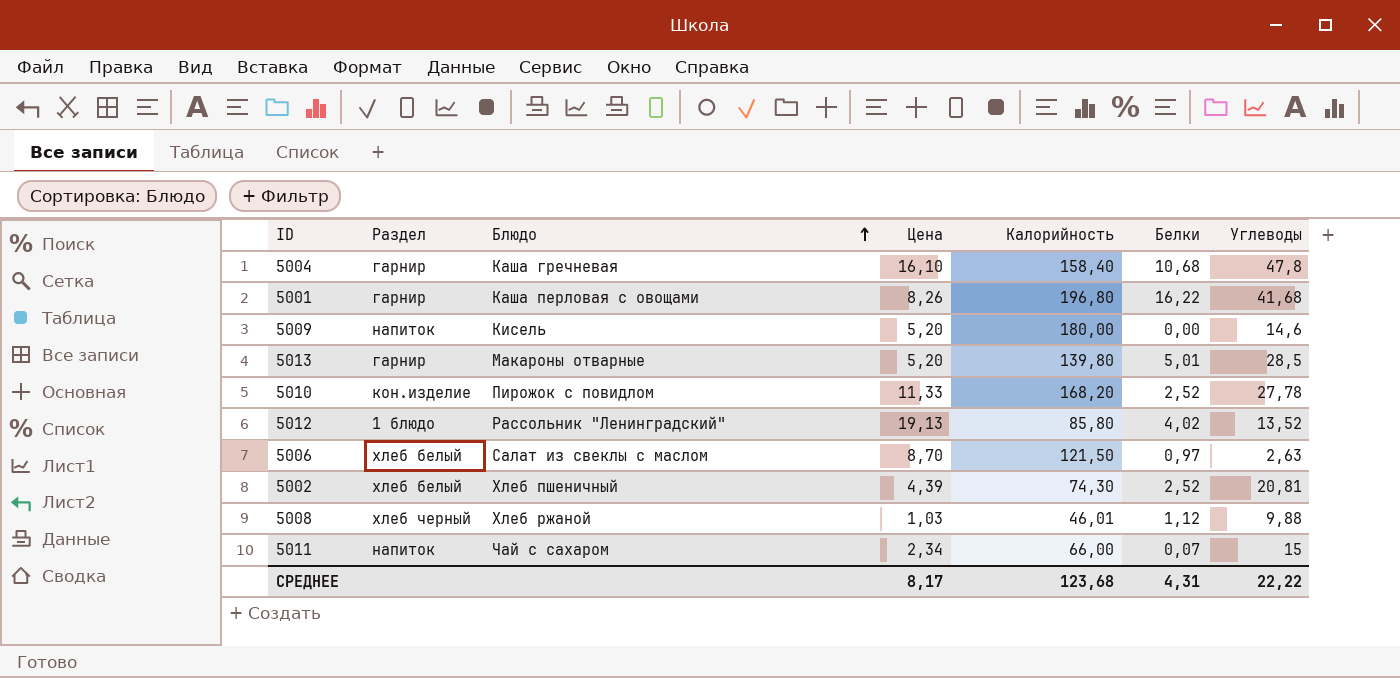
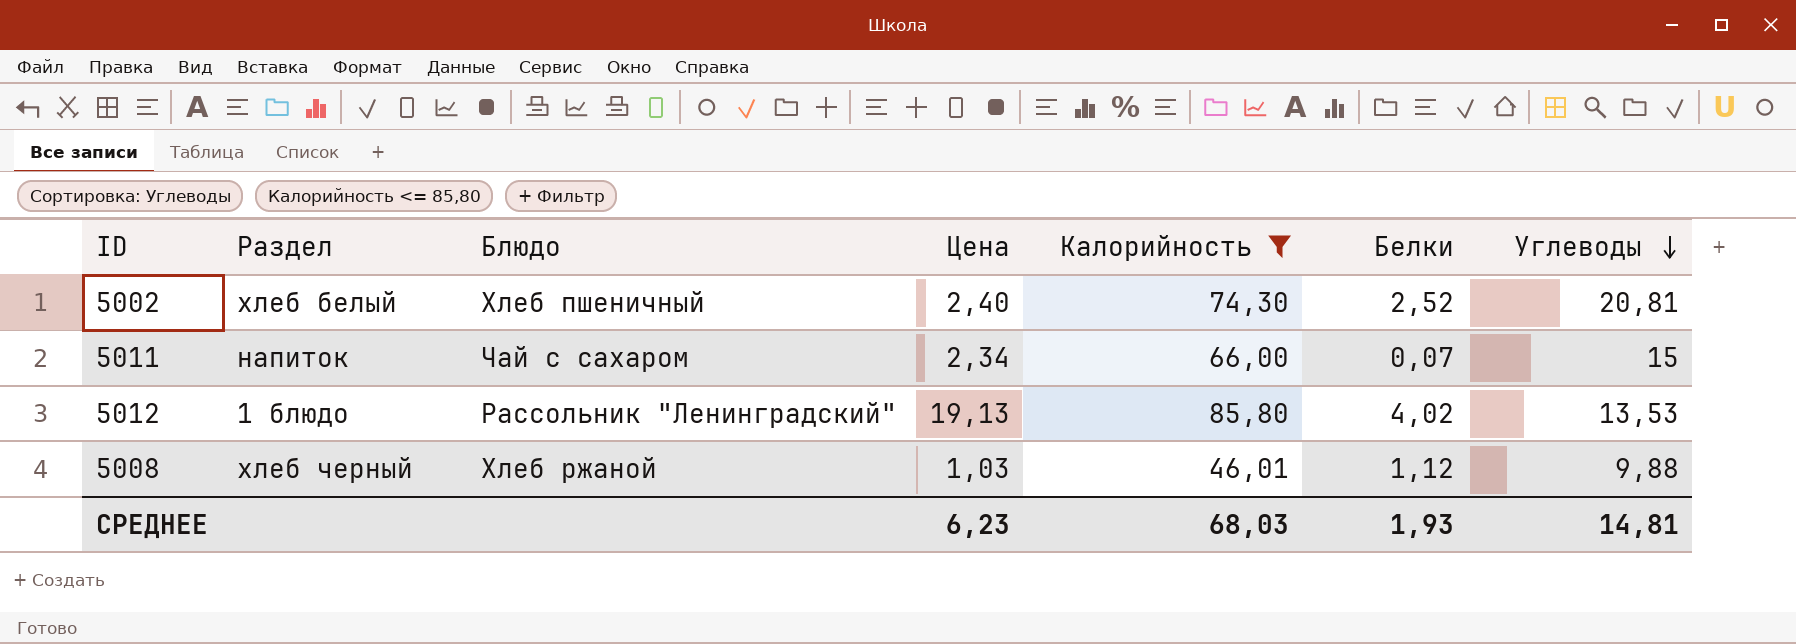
filter: none -> Калорийность <= 85,80
row order: Блюдо ascending -> Углеводы descending
5002 | Цена: 4,39 -> 2,40
5012 | Углеводы: 13,52 -> 13,53
СРЕДНЕЕ | Цена: 8,17 -> 6,23
СРЕДНЕЕ | Калорийность: 123,68 -> 68,03
СРЕДНЕЕ | Белки: 4,31 -> 1,93
СРЕДНЕЕ | Углеводы: 22,22 -> 14,81

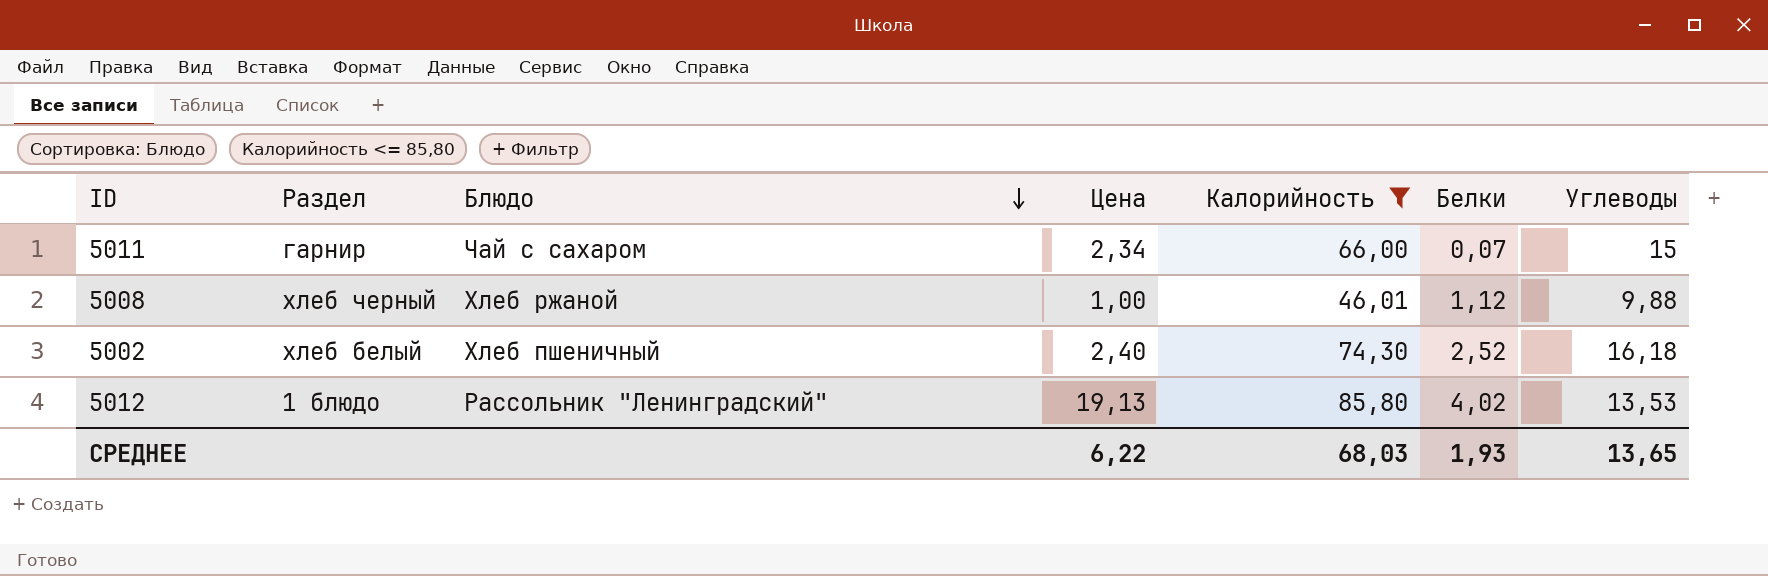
row order: Углеводы descending -> Блюдо descending
5011 | Раздел: напиток -> гарнир
5008 | Цена: 1,03 -> 1,00
5002 | Углеводы: 20,81 -> 16,18
СРЕДНЕЕ | Цена: 6,23 -> 6,22
СРЕДНЕЕ | Углеводы: 14,81 -> 13,65

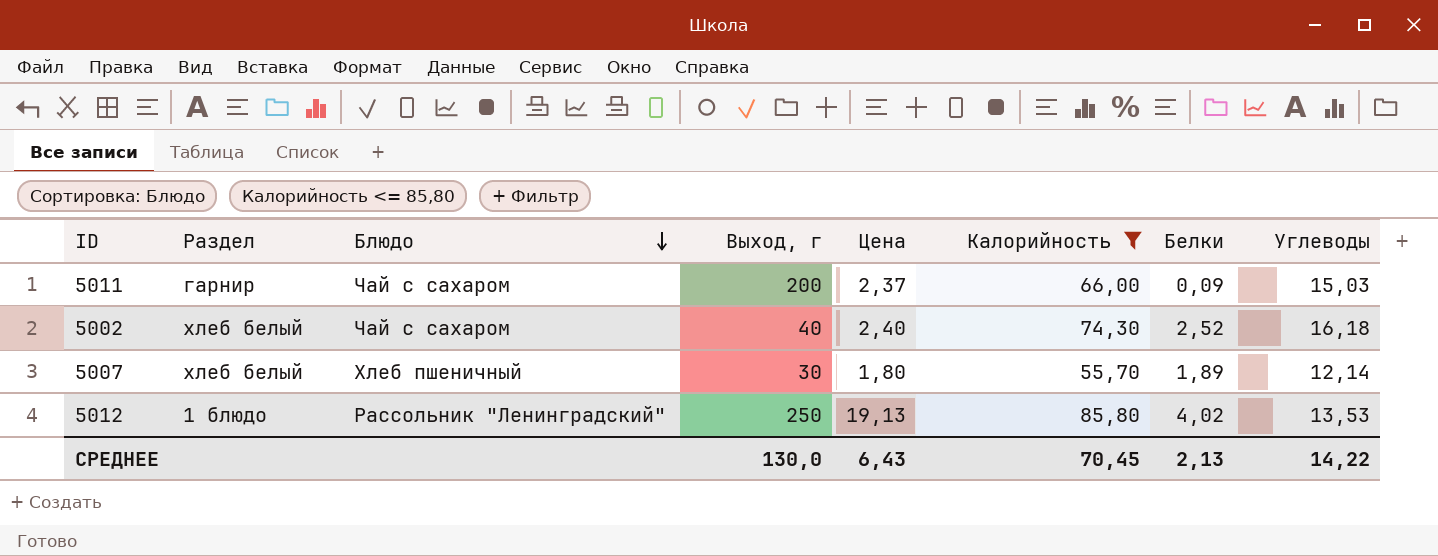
column Выход, г | position: none -> 4
row 5008: хлеб черный | Хлеб ржаной | 1,00 | 46,01 | 1,12 | 9,88 -> none
5011 | Цена: 2,34 -> 2,37
5011 | Белки: 0,07 -> 0,09
5011 | Углеводы: 15 -> 15,03
5002 | Блюдо: Хлеб пшеничный -> Чай с сахаром
row 5007: none -> хлеб белый | Хлеб пшеничный | 30 | 1,80 | 55,70 | 1,89 | 12,14
СРЕДНЕЕ | Цена: 6,22 -> 6,43
СРЕДНЕЕ | Калорийность: 68,03 -> 70,45
СРЕДНЕЕ | Белки: 1,93 -> 2,13
СРЕДНЕЕ | Углеводы: 13,65 -> 14,22

